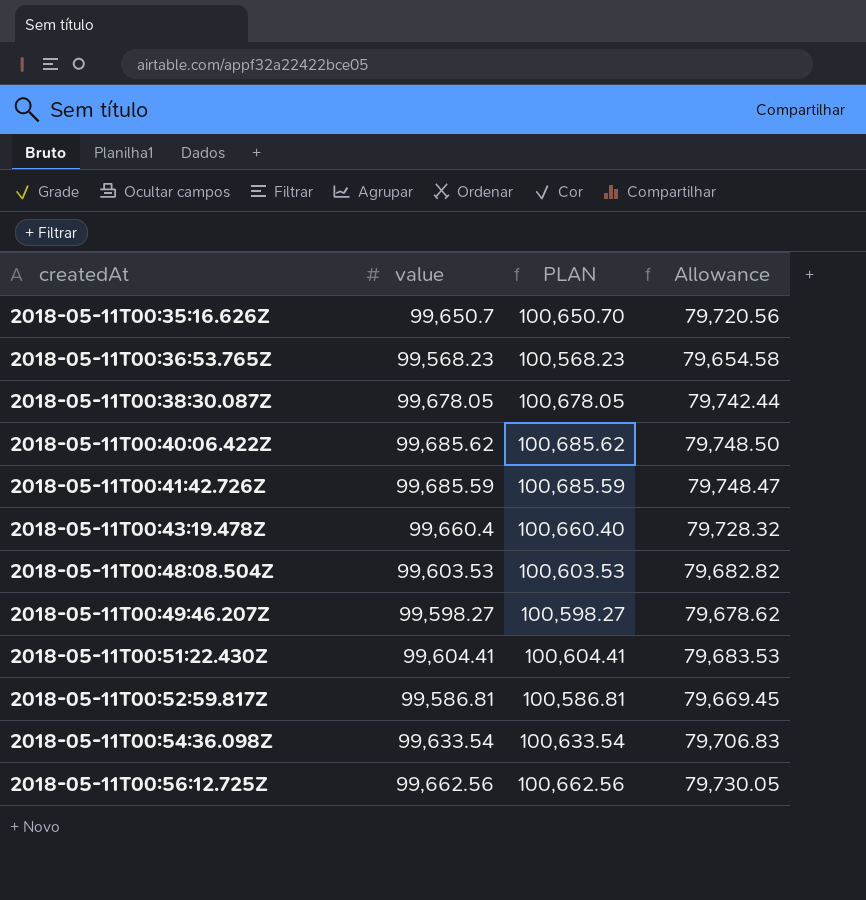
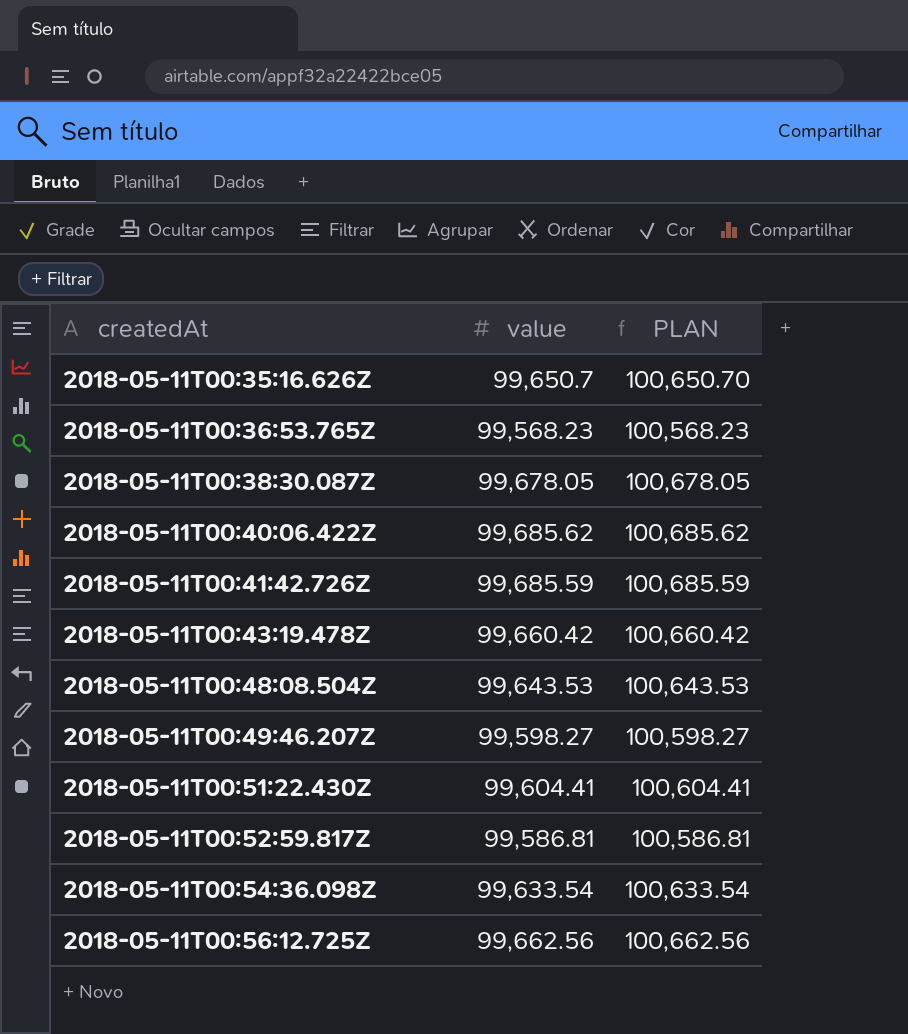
column Allowance | formula: [value] * 0.8 -> none
2018-05-11T00:43:19.478Z | value: 99,660.4 -> 99,660.42
2018-05-11T00:43:19.478Z | PLAN: 100,660.40 -> 100,660.42
2018-05-11T00:48:08.504Z | value: 99,603.53 -> 99,643.53
2018-05-11T00:48:08.504Z | PLAN: 100,603.53 -> 100,643.53

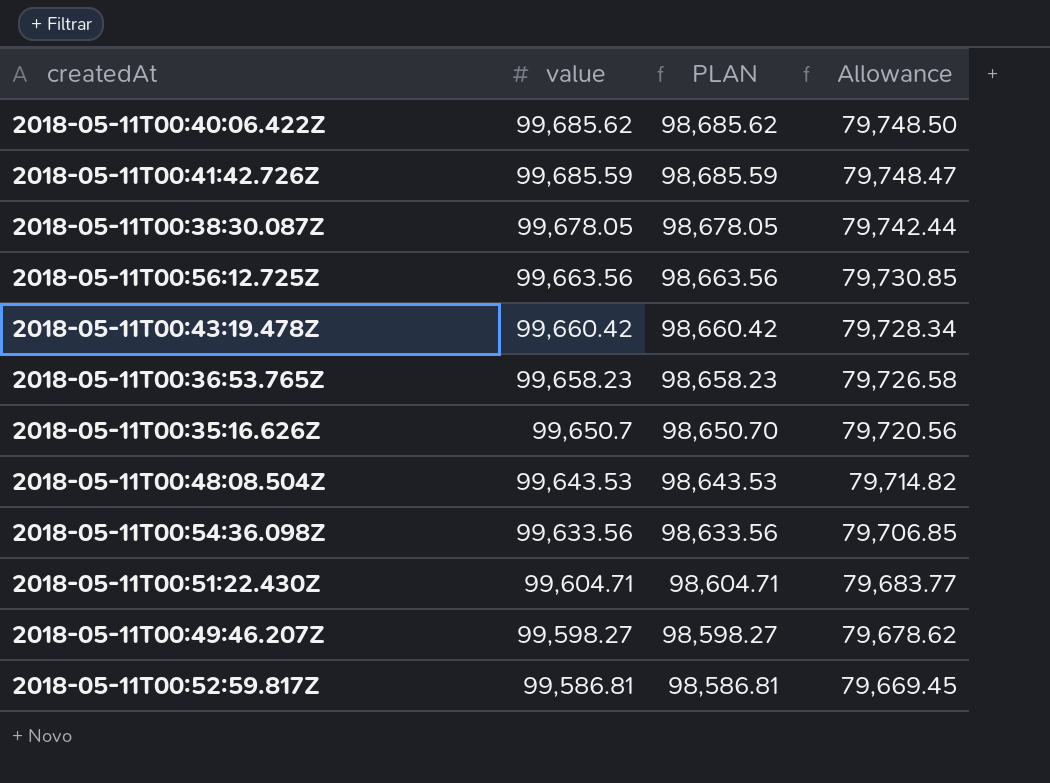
row order: createdAt ascending -> value descending
column PLAN | formula: [value] + 1000 -> [value] - 1000
column Allowance | formula: none -> [value] * 0.8
2018-05-11T00:56:12.725Z | value: 99,662.56 -> 99,663.56
2018-05-11T00:36:53.765Z | value: 99,568.23 -> 99,658.23
2018-05-11T00:54:36.098Z | value: 99,633.54 -> 99,633.56
2018-05-11T00:51:22.430Z | value: 99,604.41 -> 99,604.71

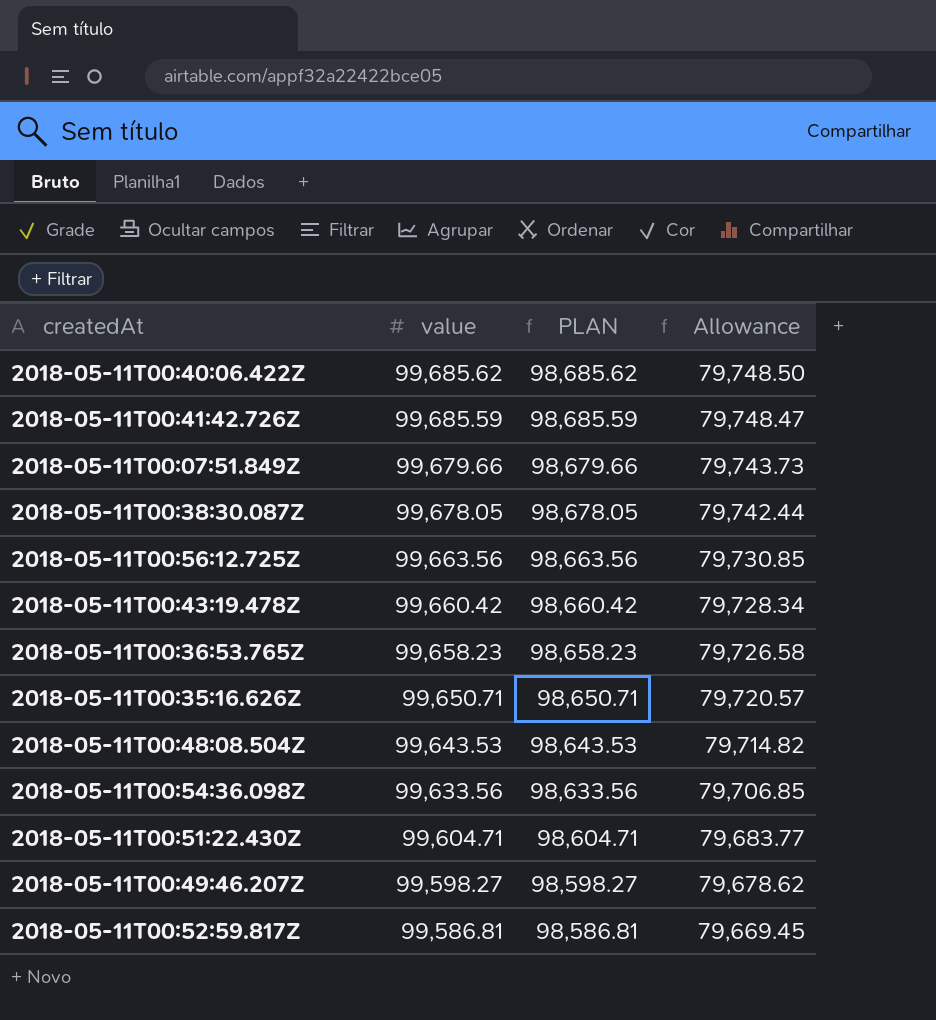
row 2018-05-11T00:07:51.849Z: none -> 99,679.66 | 98,679.66 | 79,743.73
2018-05-11T00:35:16.626Z | value: 99,650.7 -> 99,650.71
2018-05-11T00:35:16.626Z | PLAN: 98,650.70 -> 98,650.71
2018-05-11T00:35:16.626Z | Allowance: 79,720.56 -> 79,720.57

